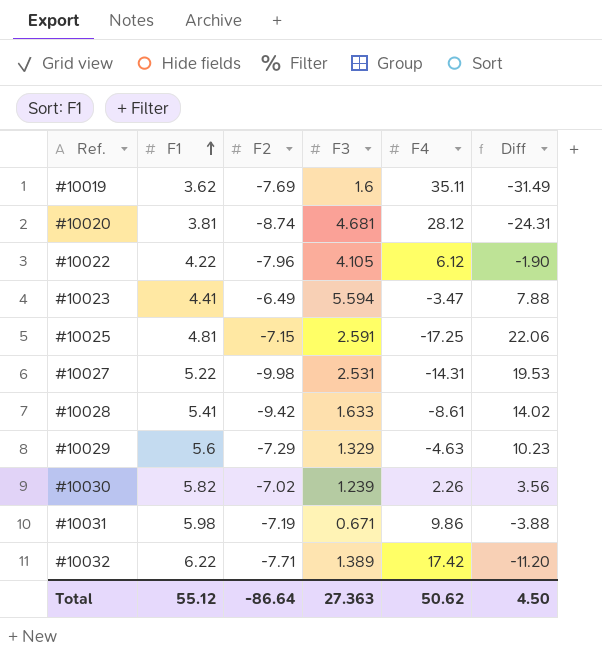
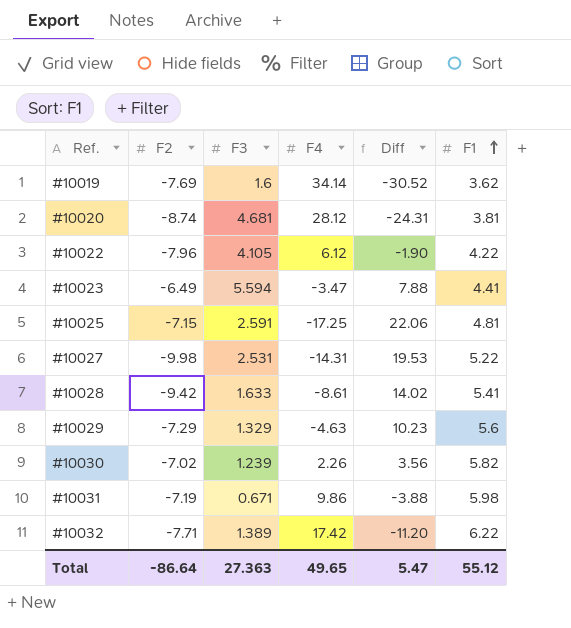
column F1 | position: 2 -> 6
#10019 | F4: 35.11 -> 34.14
#10019 | Diff: -31.49 -> -30.52
Total | F4: 50.62 -> 49.65
Total | Diff: 4.50 -> 5.47

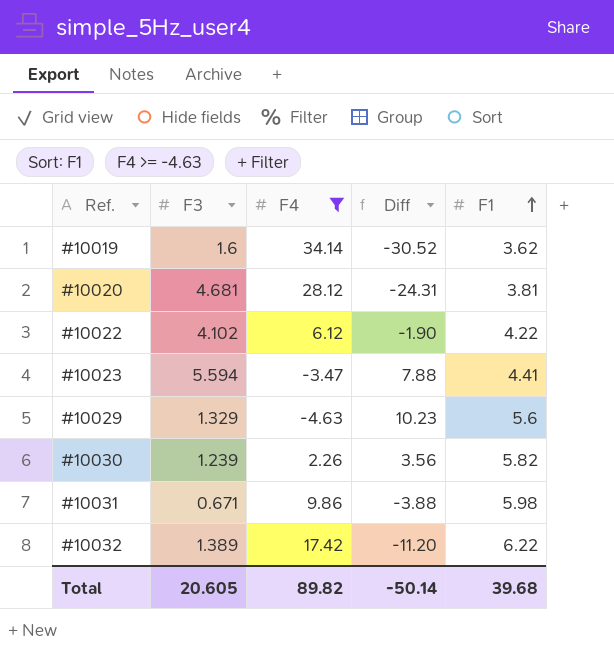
filter: none -> F4 >= -4.63
column F2 | position: 2 -> none
#10022 | F3: 4.105 -> 4.102
Total | F3: 27.363 -> 20.605
Total | F4: 49.65 -> 89.82
Total | Diff: 5.47 -> -50.14
Total | F1: 55.12 -> 39.68

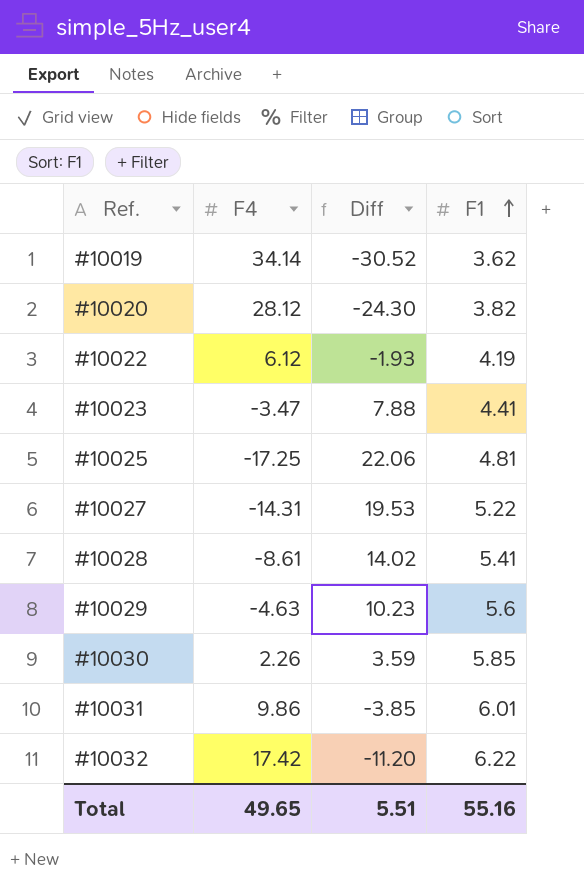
filter: F4 >= -4.63 -> none
column F3 | position: 2 -> none
#10020 | Diff: -24.31 -> -24.30
#10020 | F1: 3.81 -> 3.82
#10022 | Diff: -1.90 -> -1.93
#10022 | F1: 4.22 -> 4.19
#10030 | Diff: 3.56 -> 3.59
#10030 | F1: 5.82 -> 5.85
#10031 | Diff: -3.88 -> -3.85
#10031 | F1: 5.98 -> 6.01
Total | F4: 89.82 -> 49.65
Total | Diff: -50.14 -> 5.51
Total | F1: 39.68 -> 55.16

